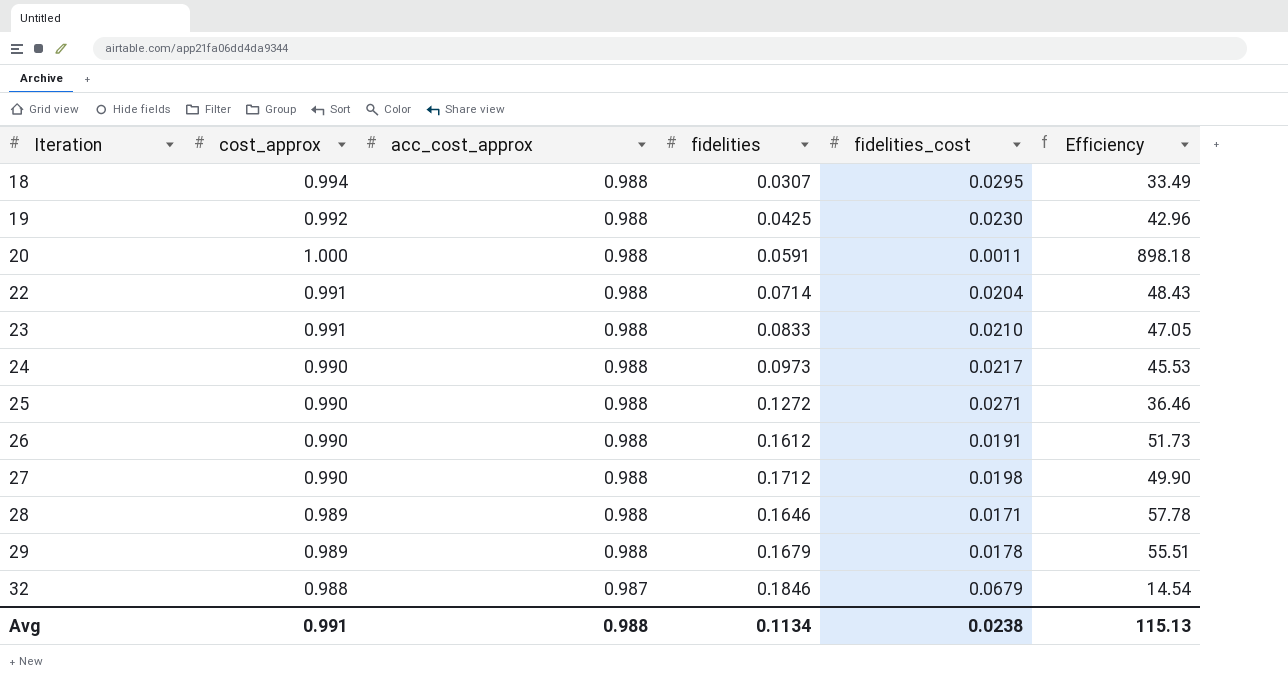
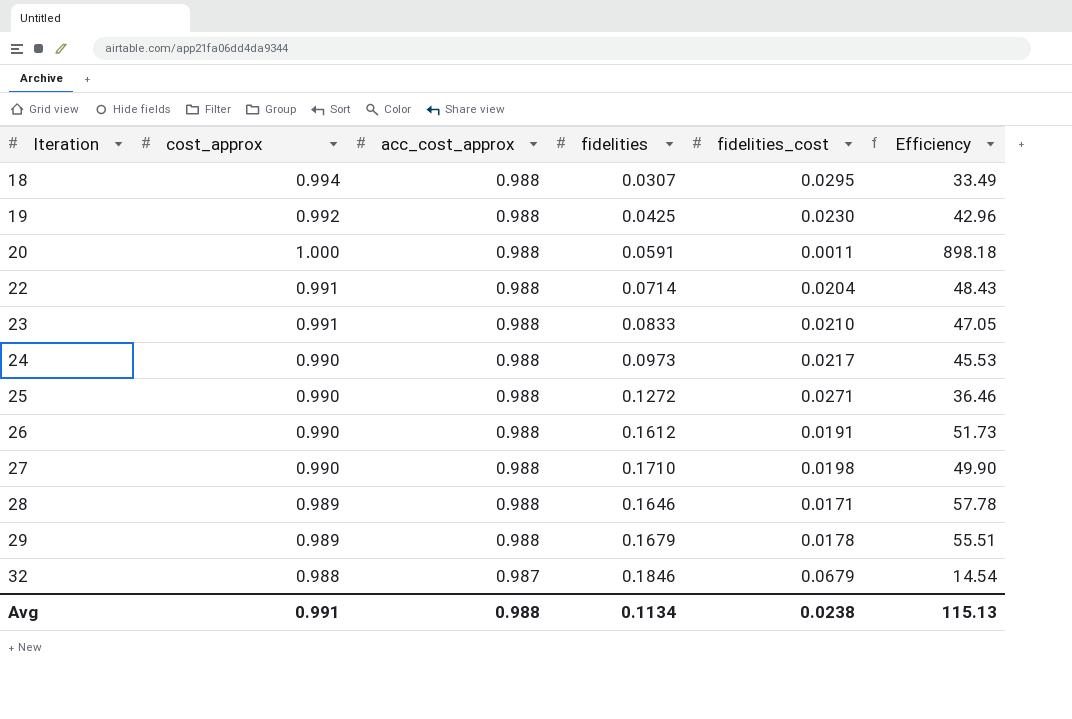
27 | fidelities: 0.1712 -> 0.1710

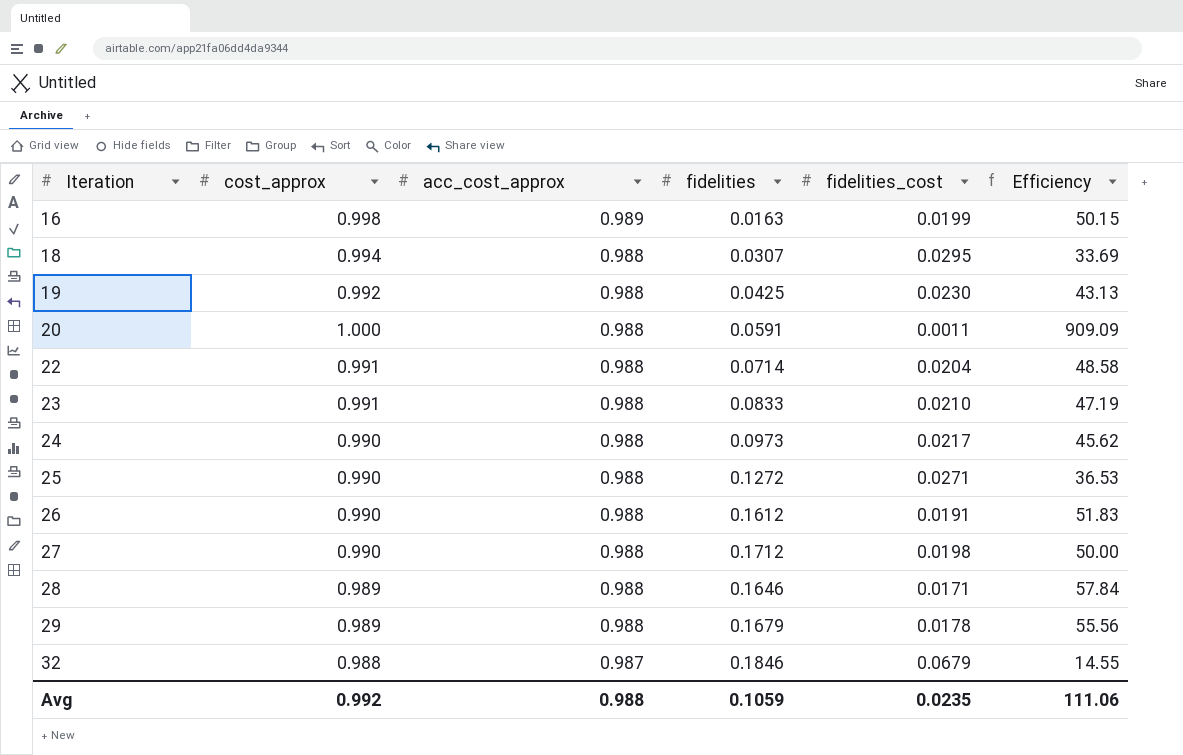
column Efficiency | formula: [acc_cost_approx] / [fidelities_cost] -> [cost_approx] / [fidelities_cost]
row 16: none -> 0.998 | 0.989 | 0.0163 | 0.0199 | 50.15
27 | fidelities: 0.1710 -> 0.1712
Avg | cost_approx: 0.991 -> 0.992
Avg | fidelities: 0.1134 -> 0.1059
Avg | fidelities_cost: 0.0238 -> 0.0235
Avg | Efficiency: 115.13 -> 111.06

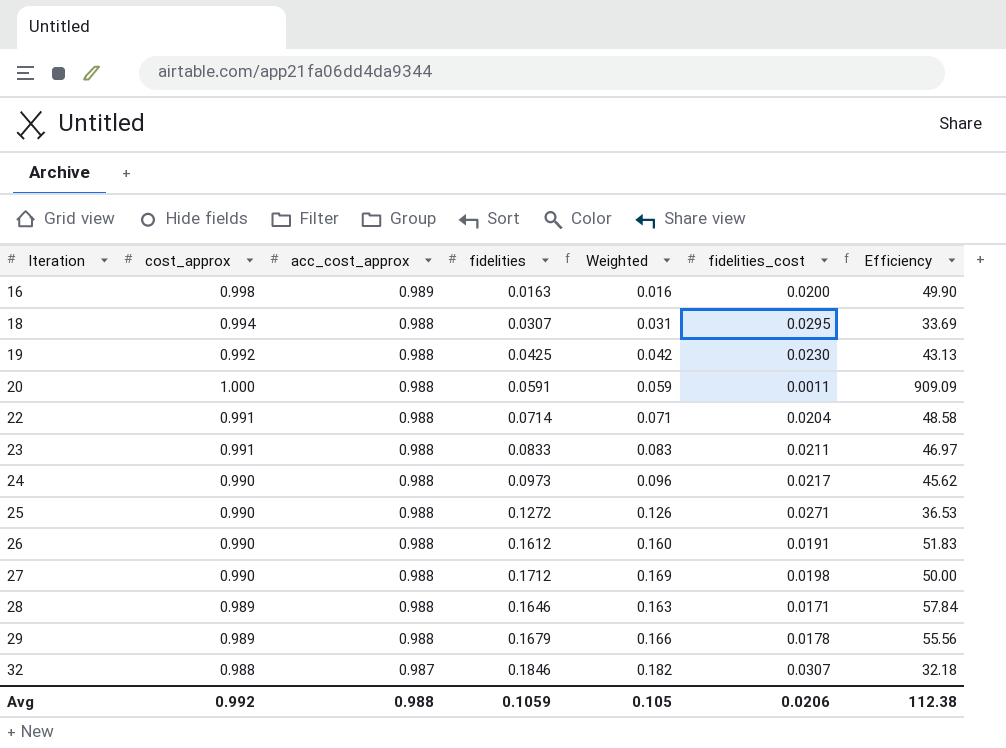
column Weighted | formula: none -> [cost_approx] * [fidelities]
16 | fidelities_cost: 0.0199 -> 0.0200
16 | Efficiency: 50.15 -> 49.90
23 | fidelities_cost: 0.0210 -> 0.0211
23 | Efficiency: 47.19 -> 46.97
32 | fidelities_cost: 0.0679 -> 0.0307
32 | Efficiency: 14.55 -> 32.18
Avg | fidelities_cost: 0.0235 -> 0.0206
Avg | Efficiency: 111.06 -> 112.38

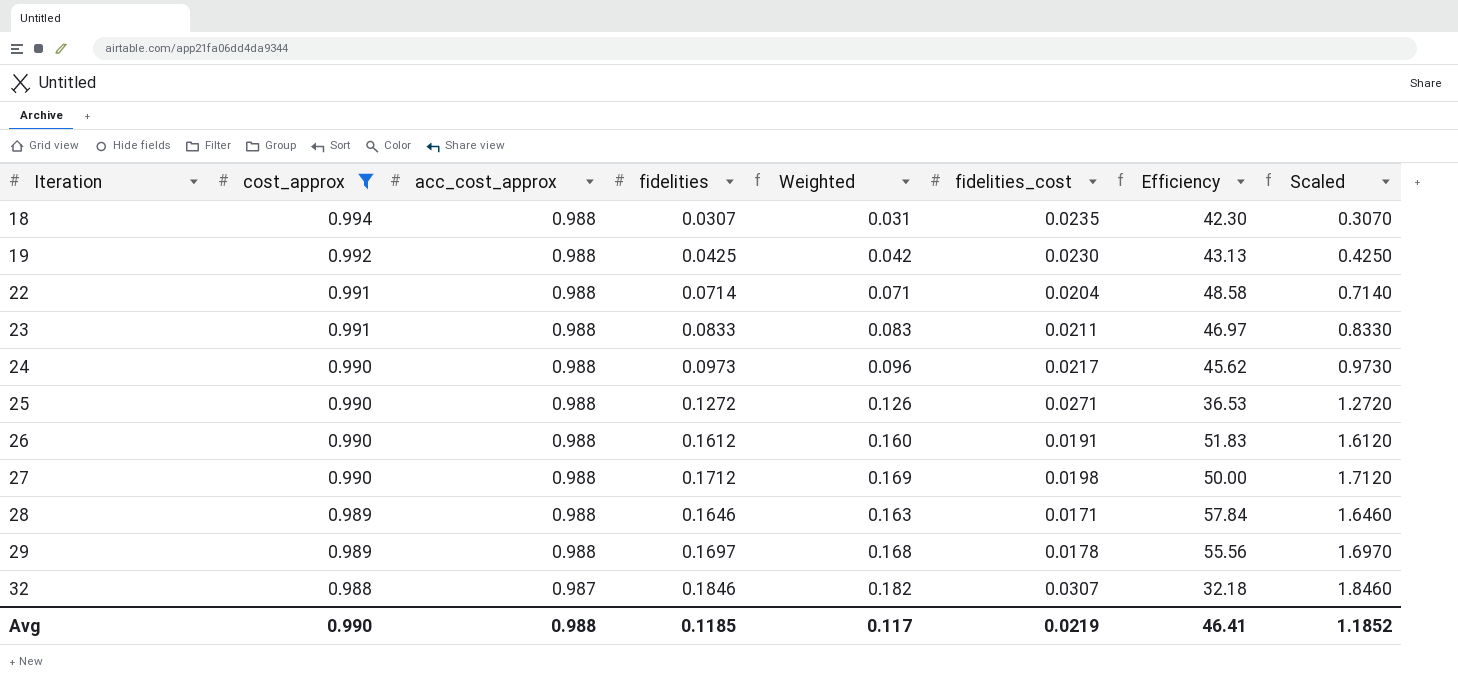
filter: none -> cost_approx <= 0.994
column Scaled | formula: none -> [fidelities] * 10
18 | fidelities_cost: 0.0295 -> 0.0235
18 | Efficiency: 33.69 -> 42.30
29 | fidelities: 0.1679 -> 0.1697
29 | Weighted: 0.166 -> 0.168
Avg | cost_approx: 0.992 -> 0.990
Avg | fidelities: 0.1059 -> 0.1185
Avg | Weighted: 0.105 -> 0.117
Avg | fidelities_cost: 0.0206 -> 0.0219
Avg | Efficiency: 112.38 -> 46.41

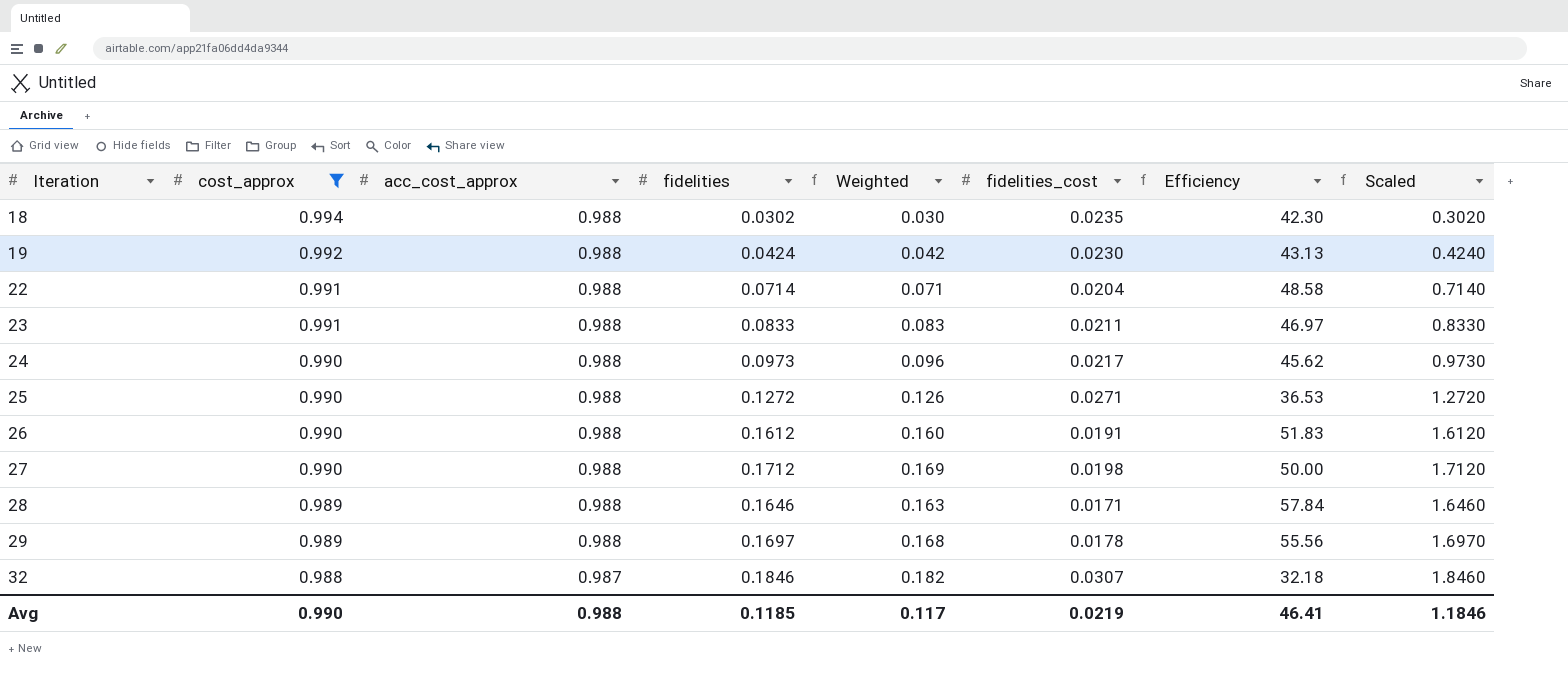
18 | fidelities: 0.0307 -> 0.0302
18 | Weighted: 0.031 -> 0.030
18 | Scaled: 0.3070 -> 0.3020
19 | fidelities: 0.0425 -> 0.0424
19 | Scaled: 0.4250 -> 0.4240
Avg | Scaled: 1.1852 -> 1.1846

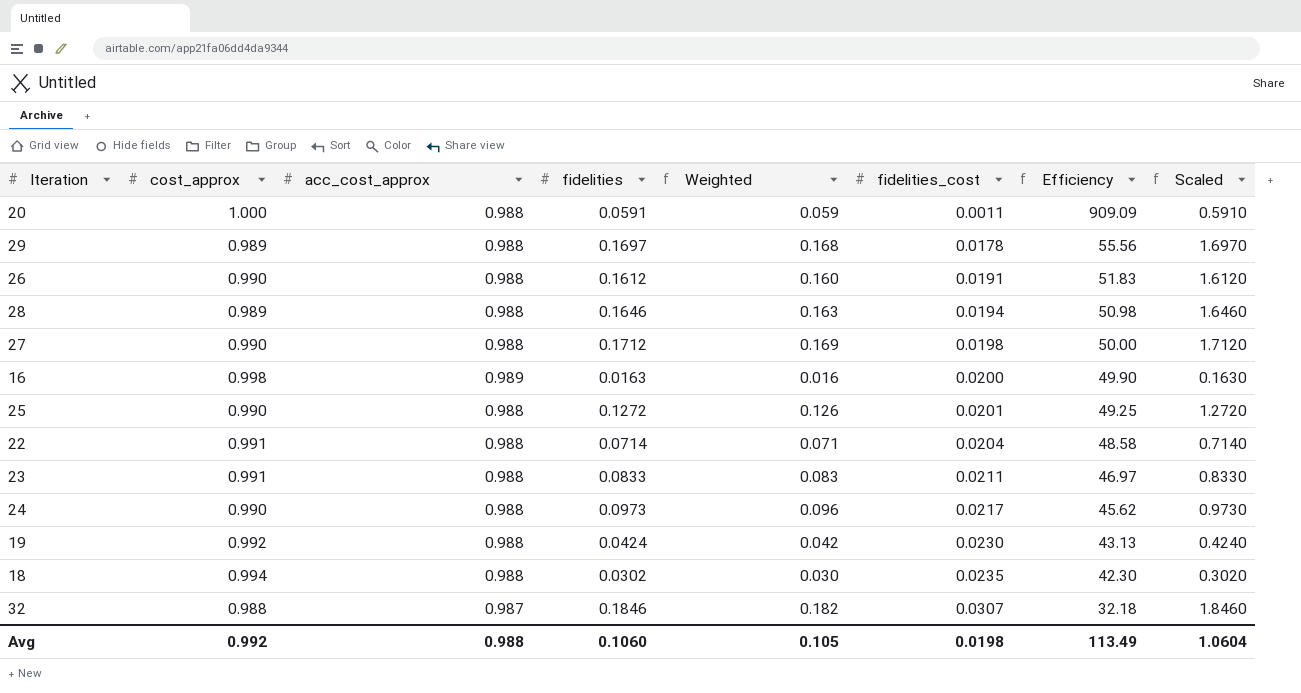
filter: cost_approx <= 0.994 -> none
row order: Iteration ascending -> fidelities_cost ascending
28 | fidelities_cost: 0.0171 -> 0.0194
28 | Efficiency: 57.84 -> 50.98
25 | fidelities_cost: 0.0271 -> 0.0201
25 | Efficiency: 36.53 -> 49.25
Avg | cost_approx: 0.990 -> 0.992
Avg | fidelities: 0.1185 -> 0.1060
Avg | Weighted: 0.117 -> 0.105
Avg | fidelities_cost: 0.0219 -> 0.0198
Avg | Efficiency: 46.41 -> 113.49
Avg | Scaled: 1.1846 -> 1.0604

